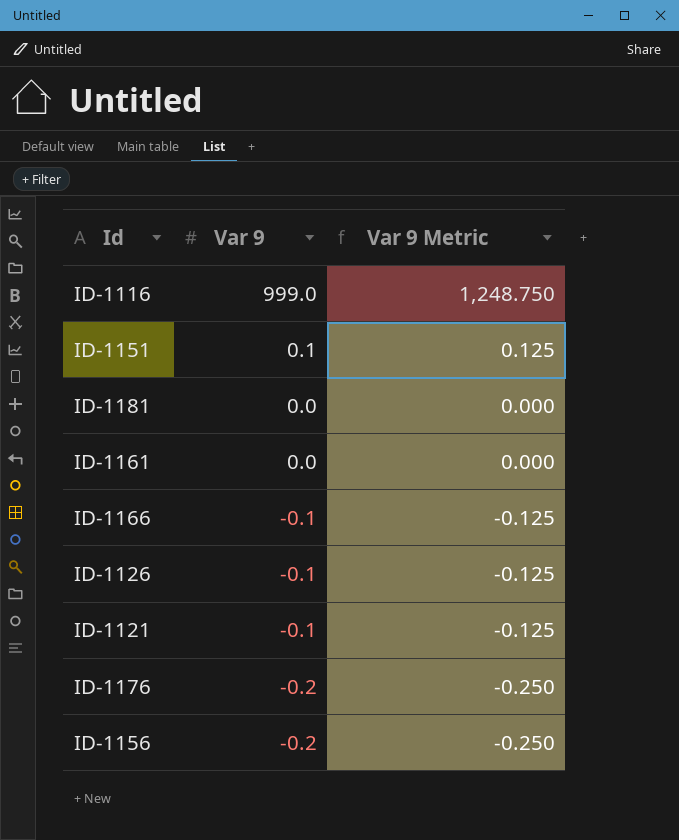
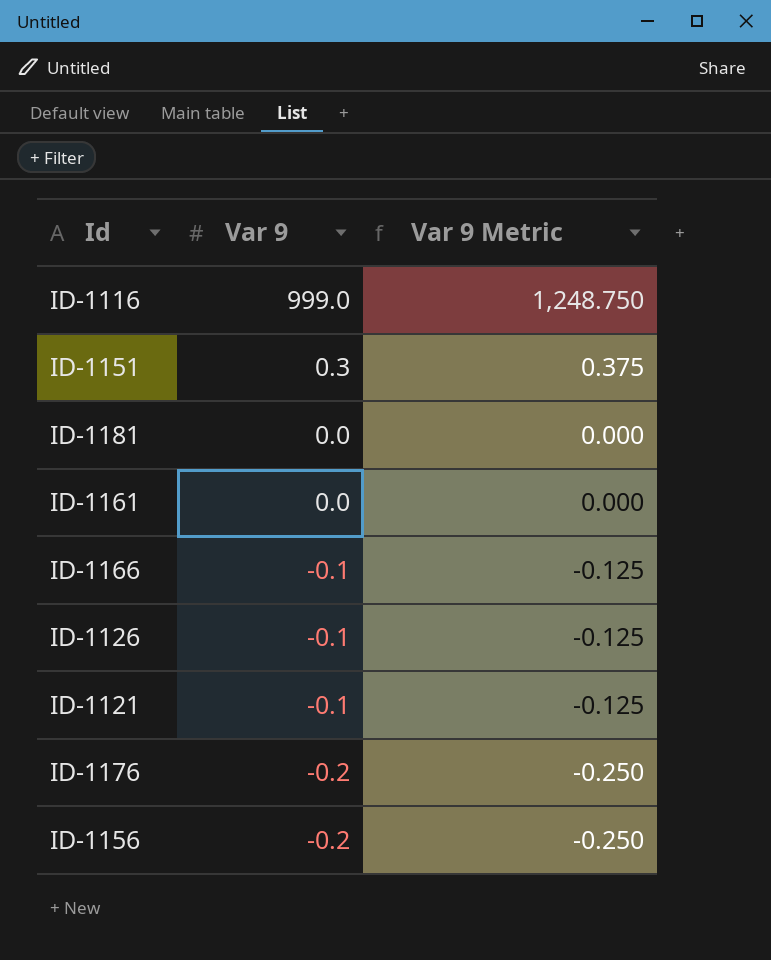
ID-1151 | Var 9: 0.1 -> 0.3
ID-1151 | Var 9 Metric: 0.125 -> 0.375

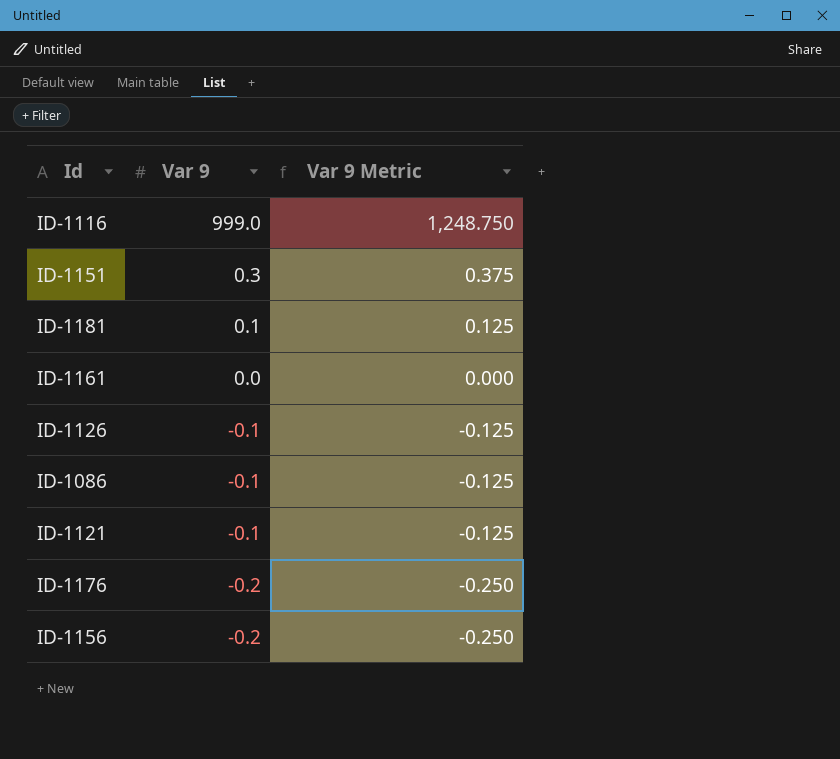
row ID-1166: -0.1 | -0.125 -> none
ID-1181 | Var 9: 0.0 -> 0.1
ID-1181 | Var 9 Metric: 0.000 -> 0.125
row ID-1086: none -> -0.1 | -0.125

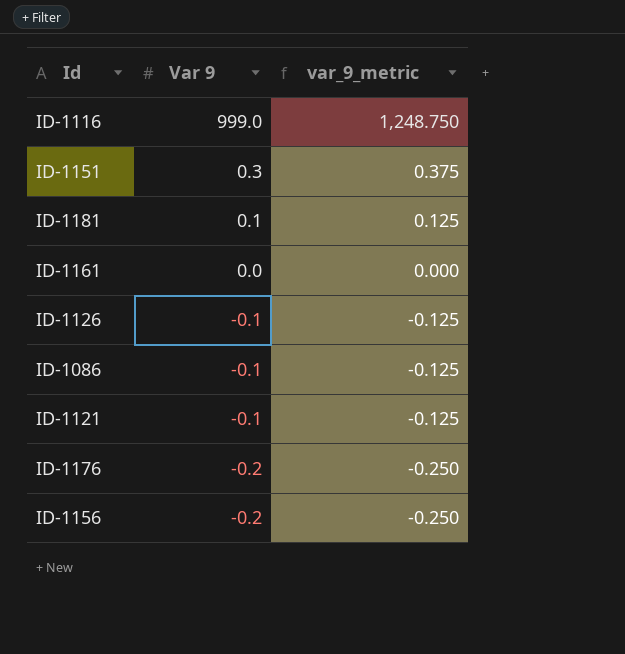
column name: Var 9 Metric -> var_9_metric

